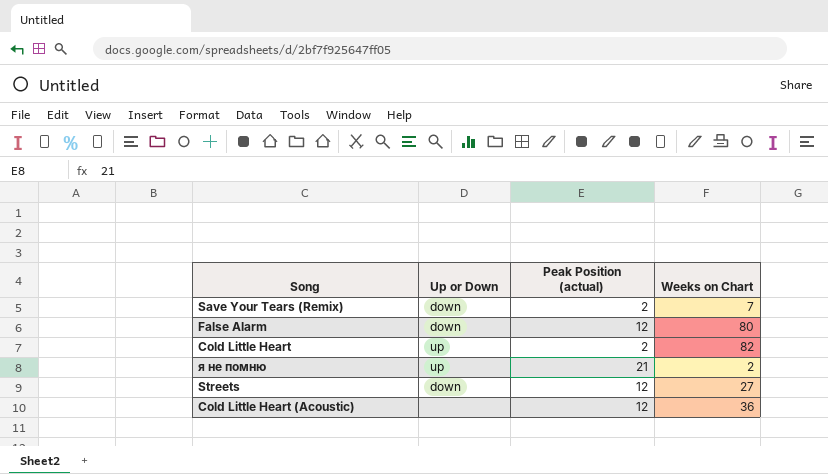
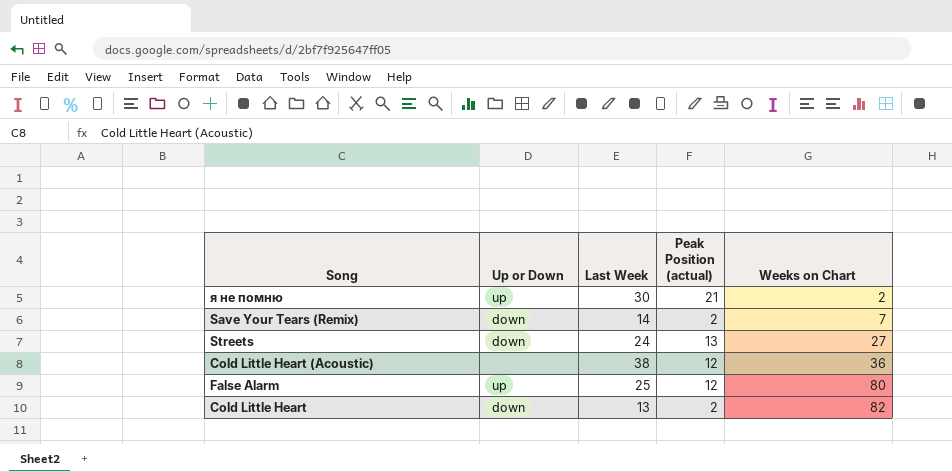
row order: none -> Weeks on Chart ascending
column Last Week | position: none -> 3
Streets | Peak Position (actual): 12 -> 13
False Alarm | Up or Down: down -> up
Cold Little Heart | Up or Down: up -> down

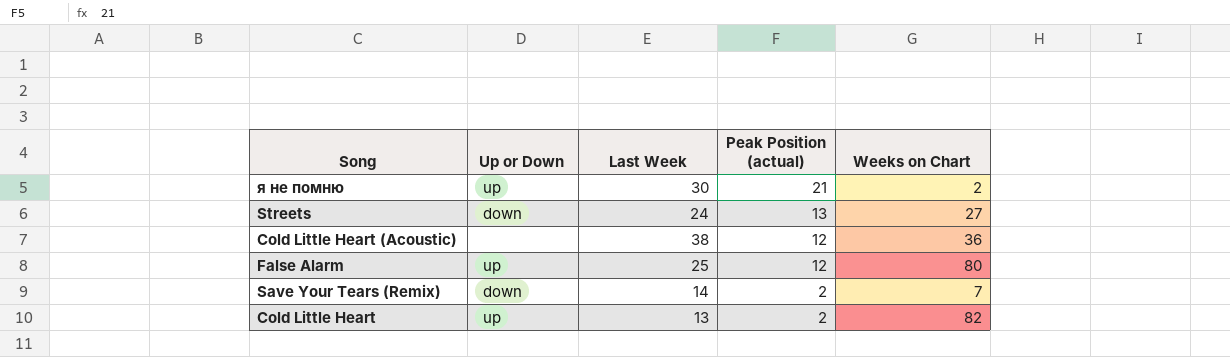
row order: Weeks on Chart ascending -> Peak Position (actual) descending
Cold Little Heart | Up or Down: down -> up

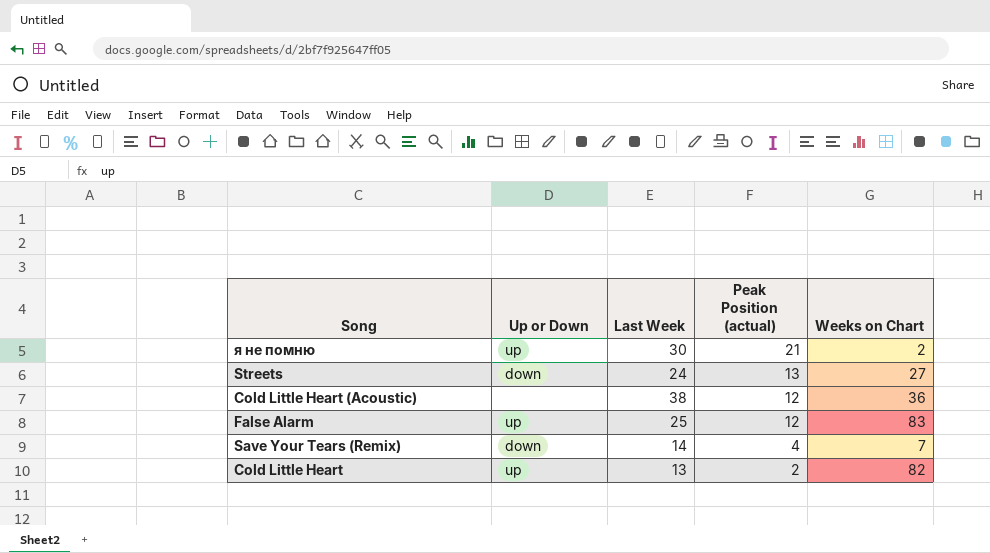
False Alarm | Weeks on Chart: 80 -> 83
Save Your Tears (Remix) | Peak Position (actual): 2 -> 4

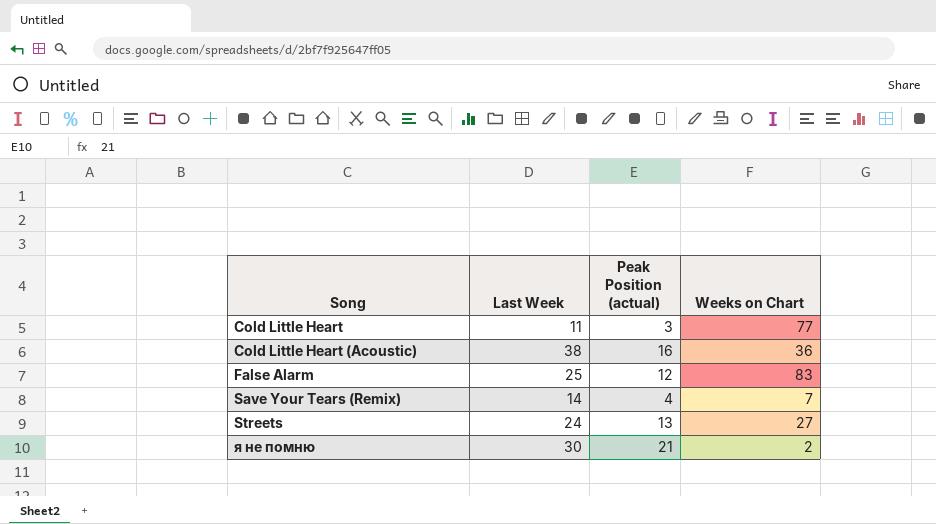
row order: Peak Position (actual) descending -> Song ascending
column Up or Down | position: 2 -> none
Cold Little Heart | Last Week: 13 -> 11
Cold Little Heart | Peak Position (actual): 2 -> 3
Cold Little Heart | Weeks on Chart: 82 -> 77
Cold Little Heart (Acoustic) | Peak Position (actual): 12 -> 16

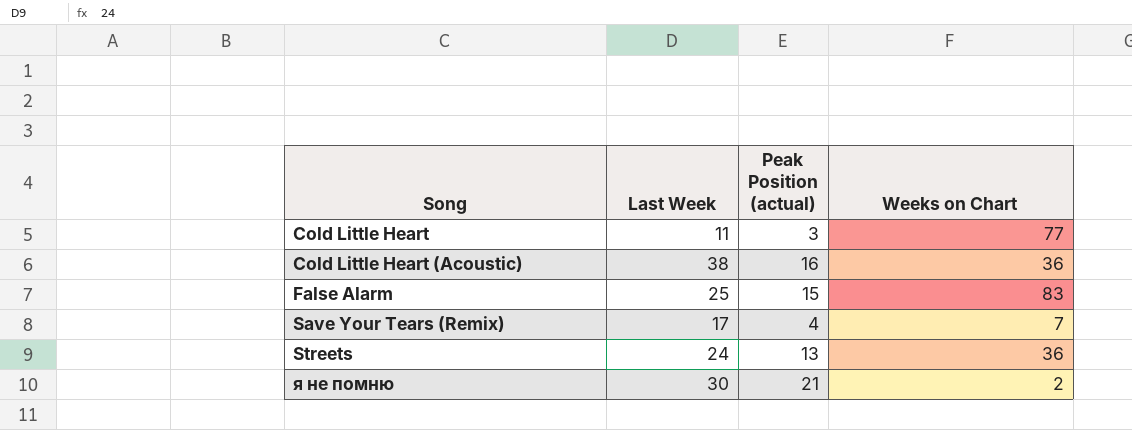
False Alarm | Peak Position (actual): 12 -> 15
Save Your Tears (Remix) | Last Week: 14 -> 17
Streets | Weeks on Chart: 27 -> 36

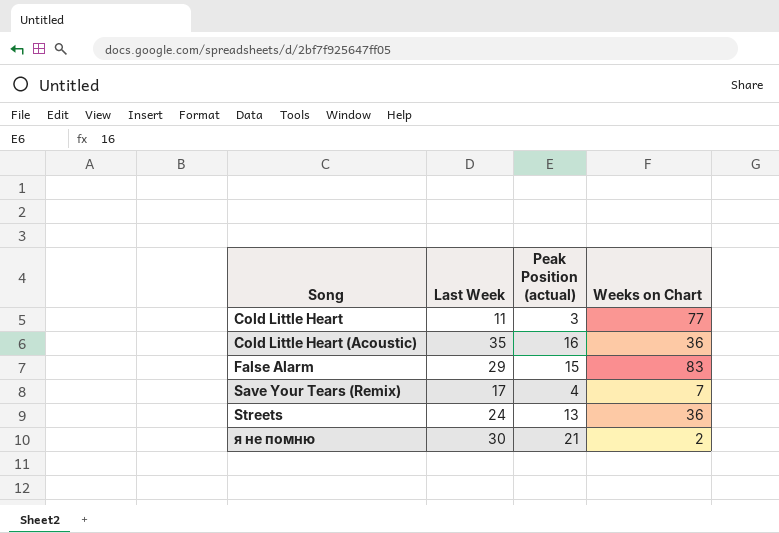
Cold Little Heart (Acoustic) | Last Week: 38 -> 35
False Alarm | Last Week: 25 -> 29

